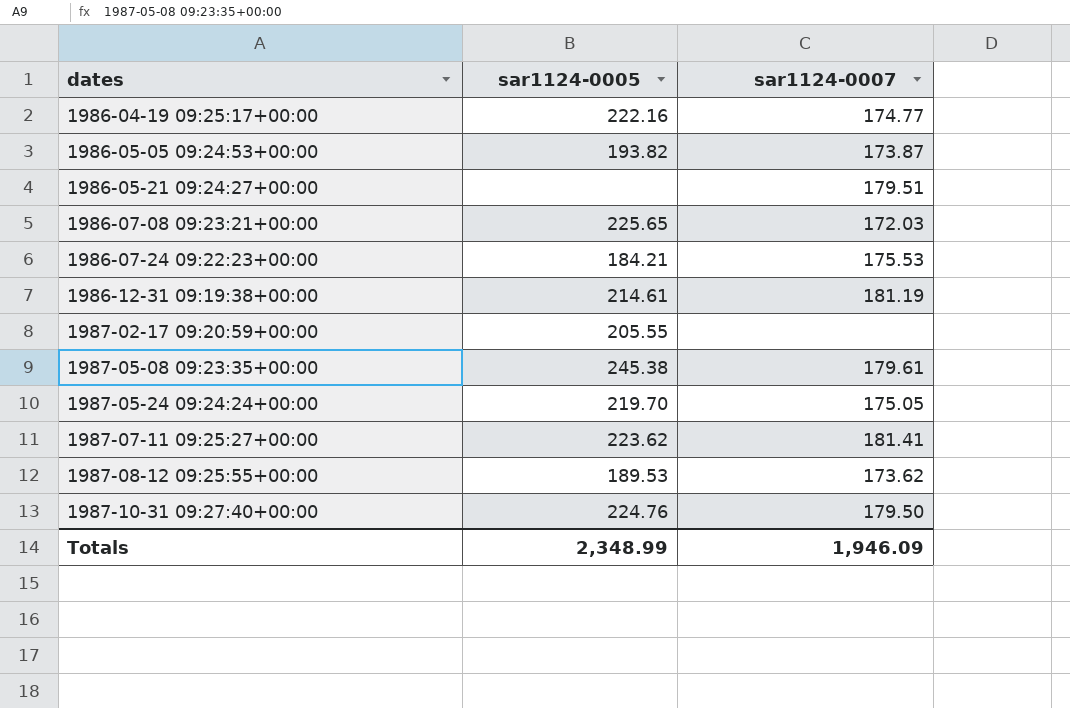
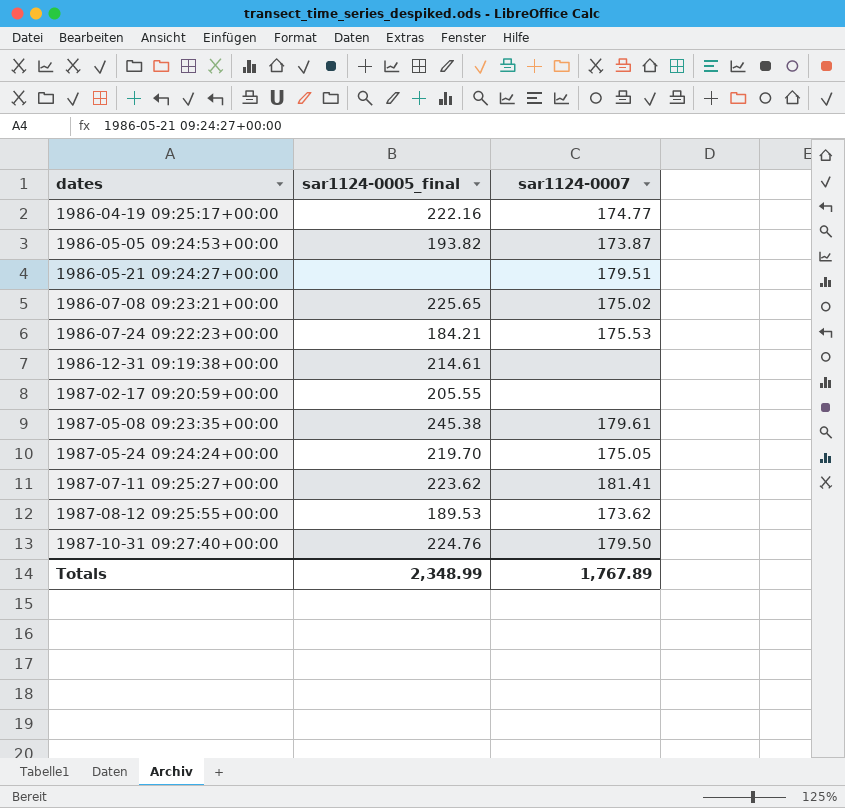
column name: sar1124-0005 -> sar1124-0005_final
1986-07-08 09:23:21+00:00 | sar1124-0007: 172.03 -> 175.02
1986-12-31 09:19:38+00:00 | sar1124-0007: 181.19 -> none
Totals | sar1124-0007: 1,946.09 -> 1,767.89

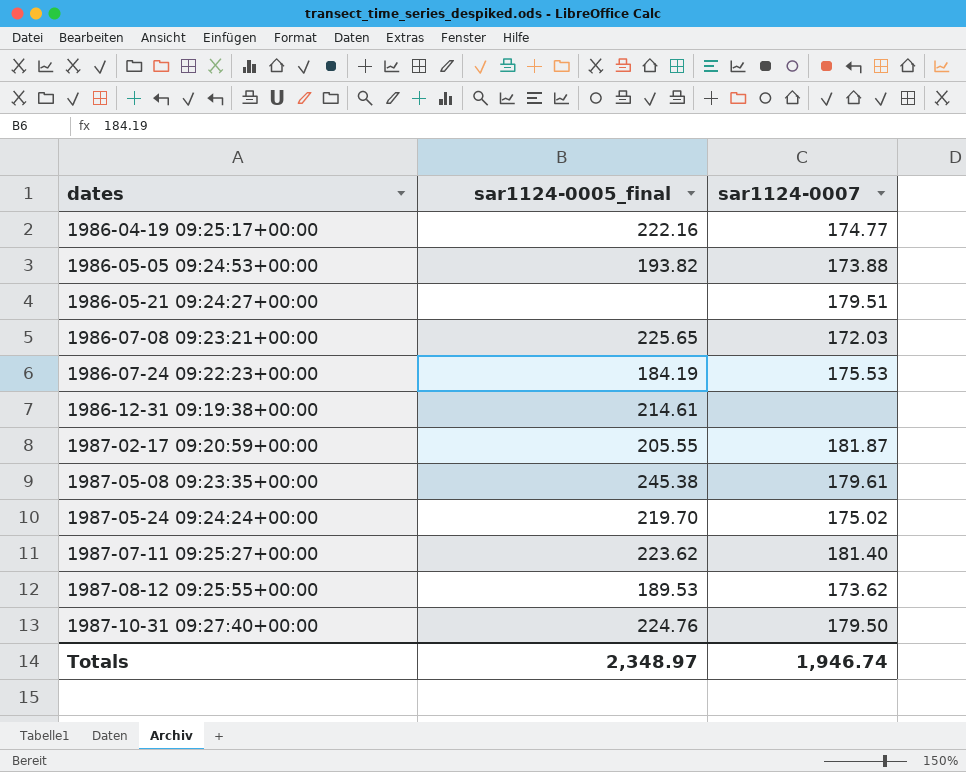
1986-05-05 09:24:53+00:00 | sar1124-0007: 173.87 -> 173.88
1986-07-08 09:23:21+00:00 | sar1124-0007: 175.02 -> 172.03
1986-07-24 09:22:23+00:00 | sar1124-0005_final: 184.21 -> 184.19
1987-02-17 09:20:59+00:00 | sar1124-0007: none -> 181.87
1987-05-24 09:24:24+00:00 | sar1124-0007: 175.05 -> 175.02
1987-07-11 09:25:27+00:00 | sar1124-0007: 181.41 -> 181.40
Totals | sar1124-0005_final: 2,348.99 -> 2,348.97
Totals | sar1124-0007: 1,767.89 -> 1,946.74

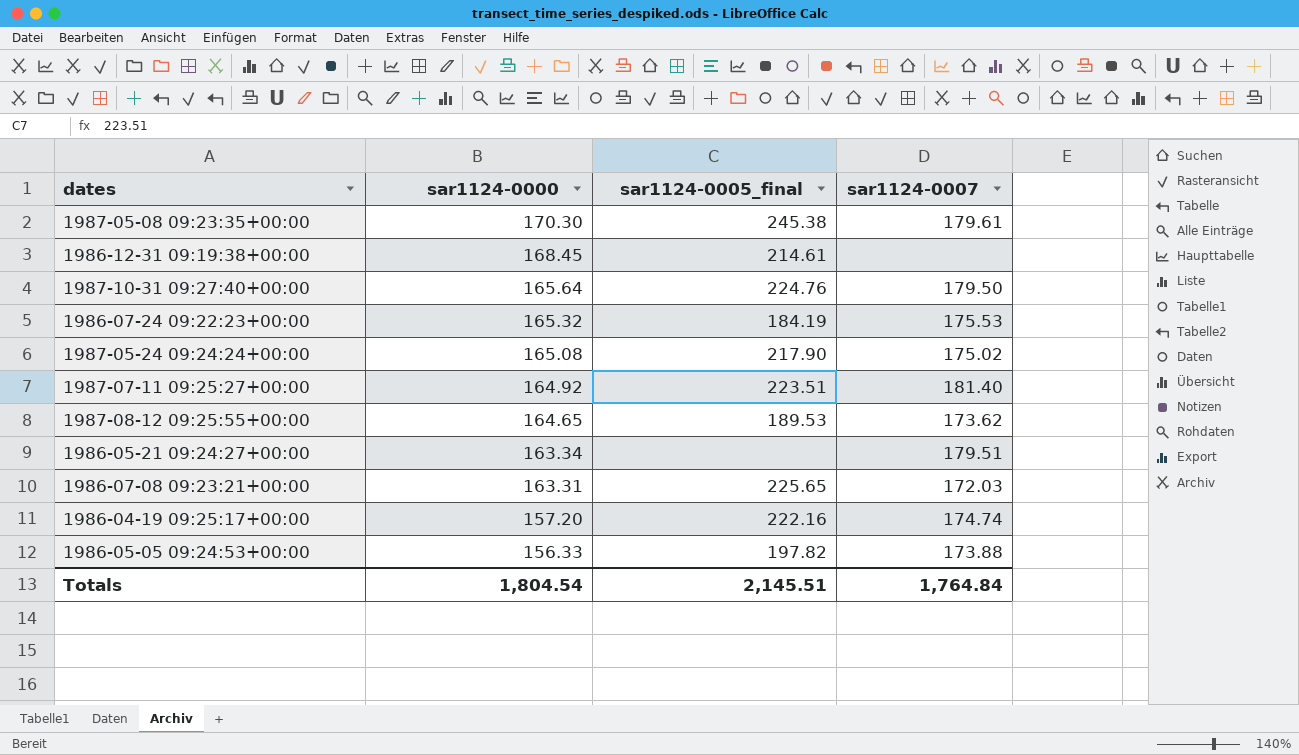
row order: dates ascending -> sar1124-0000 descending
column sar1124-0000 | position: none -> 2
row 1987-02-17 09:20:59+00:00: 205.55 | 181.87 -> none
1987-05-24 09:24:24+00:00 | sar1124-0005_final: 219.70 -> 217.90
1987-07-11 09:25:27+00:00 | sar1124-0005_final: 223.62 -> 223.51
1986-04-19 09:25:17+00:00 | sar1124-0007: 174.77 -> 174.74
1986-05-05 09:24:53+00:00 | sar1124-0005_final: 193.82 -> 197.82
Totals | sar1124-0005_final: 2,348.97 -> 2,145.51
Totals | sar1124-0007: 1,946.74 -> 1,764.84

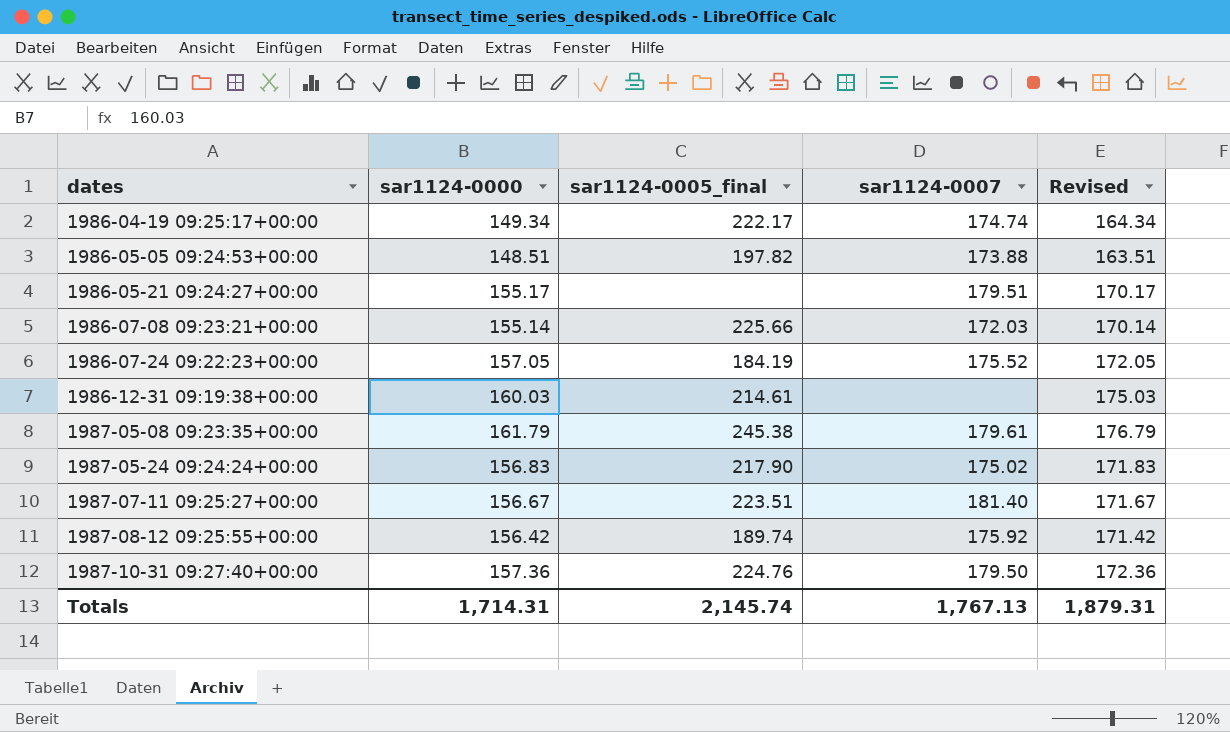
row order: sar1124-0000 descending -> dates ascending
column Revised | formula: none -> [sar1124-0000] + 15
1986-04-19 09:25:17+00:00 | sar1124-0000: 157.20 -> 149.34
1986-04-19 09:25:17+00:00 | sar1124-0005_final: 222.16 -> 222.17
1986-05-05 09:24:53+00:00 | sar1124-0000: 156.33 -> 148.51
1986-05-21 09:24:27+00:00 | sar1124-0000: 163.34 -> 155.17
1986-07-08 09:23:21+00:00 | sar1124-0000: 163.31 -> 155.14
1986-07-08 09:23:21+00:00 | sar1124-0005_final: 225.65 -> 225.66
1986-07-24 09:22:23+00:00 | sar1124-0000: 165.32 -> 157.05
1986-07-24 09:22:23+00:00 | sar1124-0007: 175.53 -> 175.52
1986-12-31 09:19:38+00:00 | sar1124-0000: 168.45 -> 160.03
1987-05-08 09:23:35+00:00 | sar1124-0000: 170.30 -> 161.79
1987-05-24 09:24:24+00:00 | sar1124-0000: 165.08 -> 156.83
1987-07-11 09:25:27+00:00 | sar1124-0000: 164.92 -> 156.67
1987-08-12 09:25:55+00:00 | sar1124-0000: 164.65 -> 156.42
1987-08-12 09:25:55+00:00 | sar1124-0005_final: 189.53 -> 189.74
1987-08-12 09:25:55+00:00 | sar1124-0007: 173.62 -> 175.92
1987-10-31 09:27:40+00:00 | sar1124-0000: 165.64 -> 157.36
Totals | sar1124-0000: 1,804.54 -> 1,714.31
Totals | sar1124-0005_final: 2,145.51 -> 2,145.74
Totals | sar1124-0007: 1,764.84 -> 1,767.13

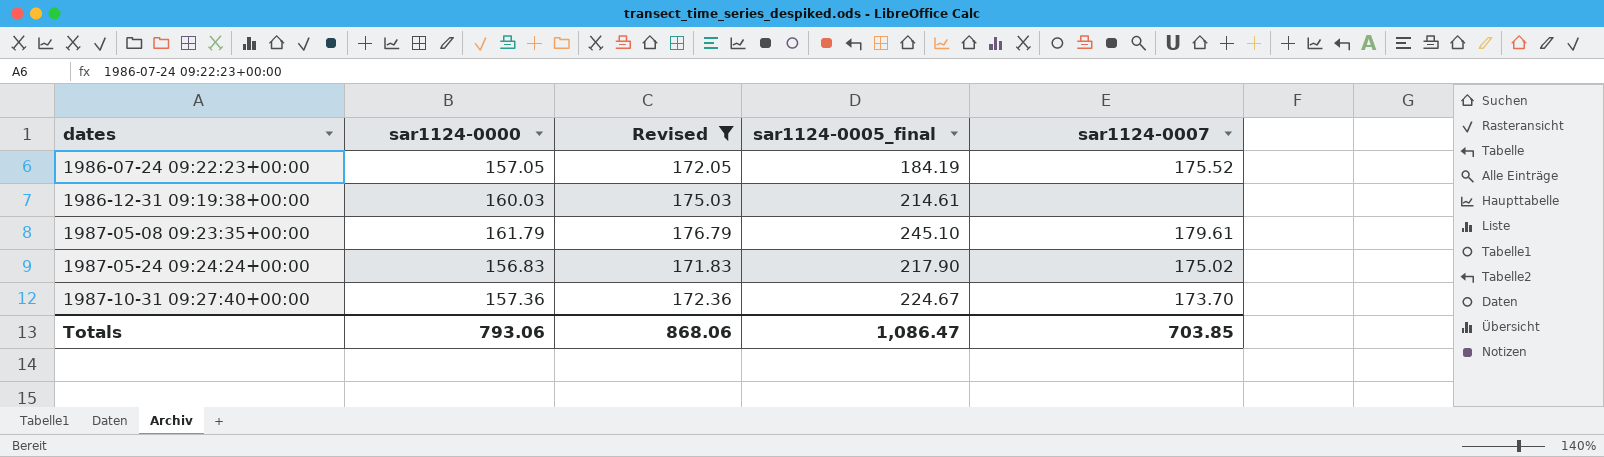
filter: none -> Revised >= 171.83
column Revised | position: 5 -> 3
1987-05-08 09:23:35+00:00 | sar1124-0005_final: 245.38 -> 245.10
1987-10-31 09:27:40+00:00 | sar1124-0005_final: 224.76 -> 224.67
1987-10-31 09:27:40+00:00 | sar1124-0007: 179.50 -> 173.70
Totals | sar1124-0000: 1,714.31 -> 793.06
Totals | Revised: 1,879.31 -> 868.06
Totals | sar1124-0005_final: 2,145.74 -> 1,086.47
Totals | sar1124-0007: 1,767.13 -> 703.85

